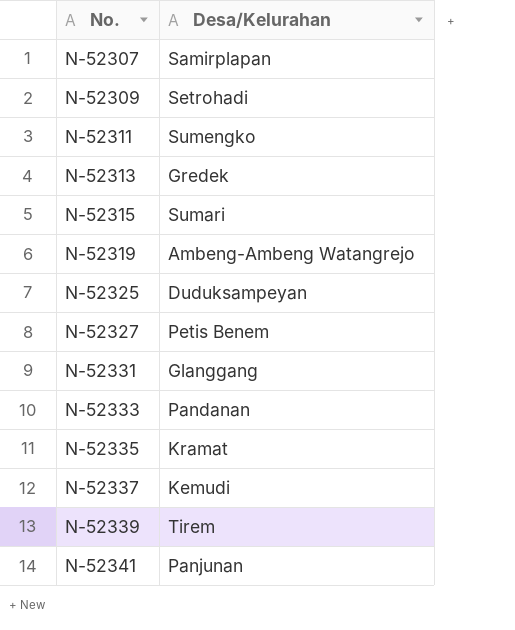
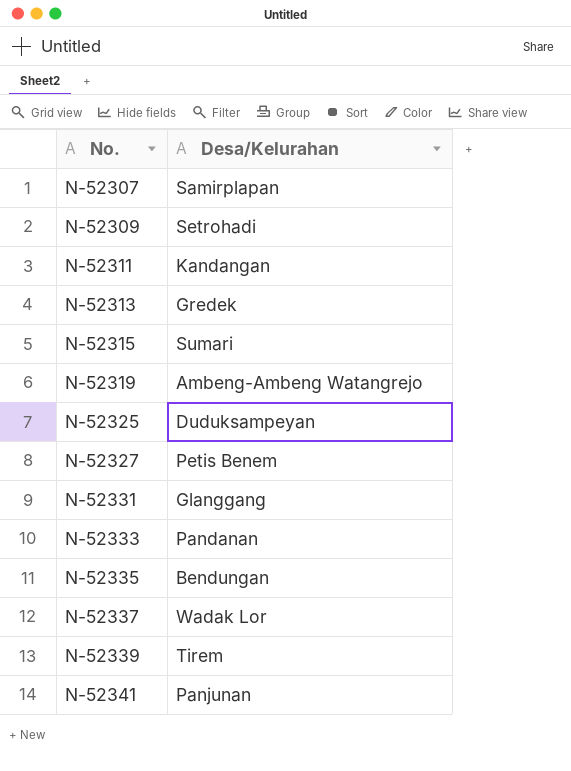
N-52311 | Desa/Kelurahan: Sumengko -> Kandangan
N-52335 | Desa/Kelurahan: Kramat -> Bendungan
N-52337 | Desa/Kelurahan: Kemudi -> Wadak Lor

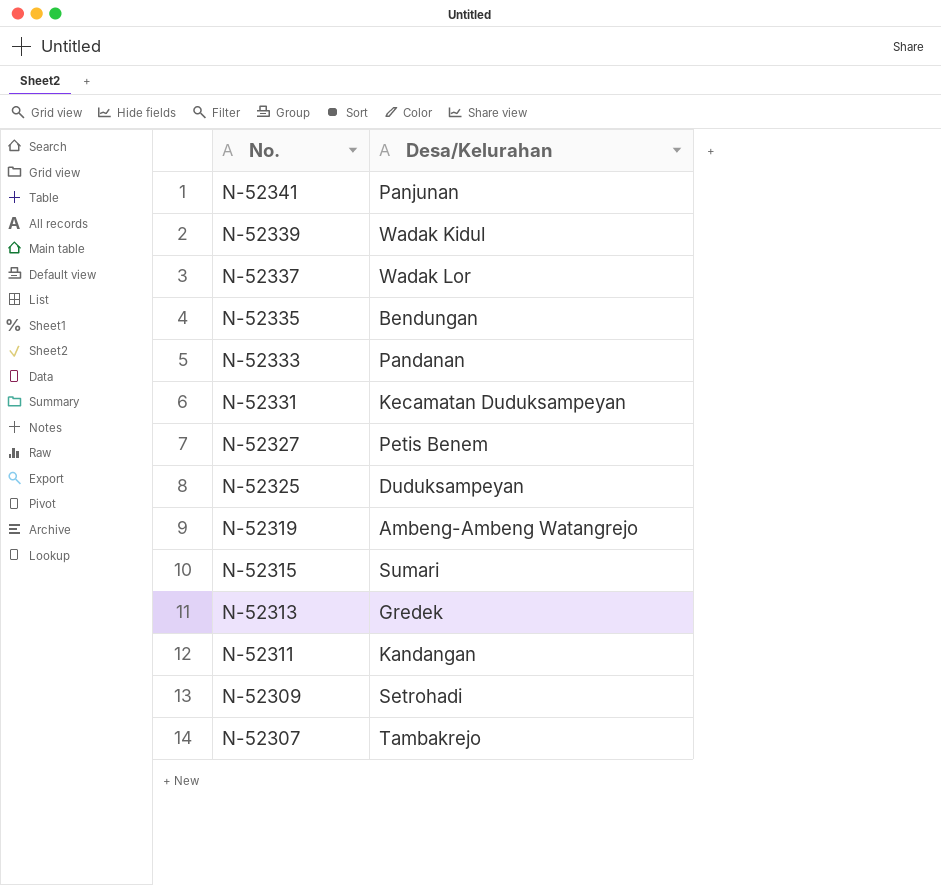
row order: No. ascending -> No. descending
N-52339 | Desa/Kelurahan: Tirem -> Wadak Kidul
N-52331 | Desa/Kelurahan: Glanggang -> Kecamatan Duduksampeyan
N-52307 | Desa/Kelurahan: Samirplapan -> Tambakrejo

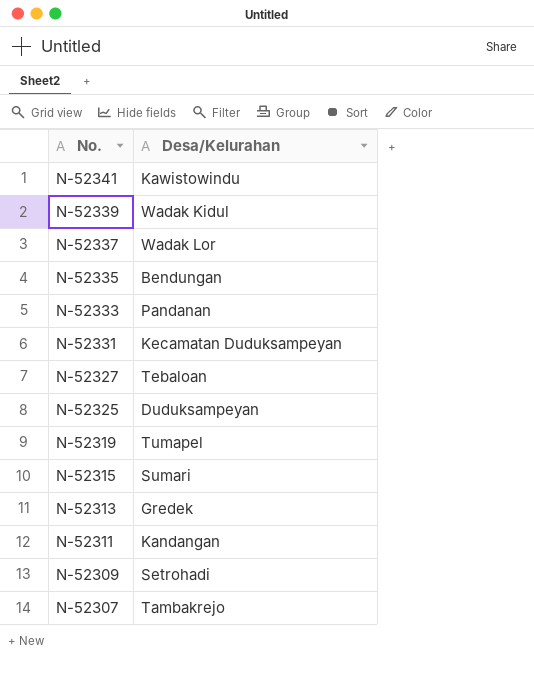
N-52341 | Desa/Kelurahan: Panjunan -> Kawistowindu
N-52327 | Desa/Kelurahan: Petis Benem -> Tebaloan
N-52319 | Desa/Kelurahan: Ambeng-Ambeng Watangrejo -> Tumapel

